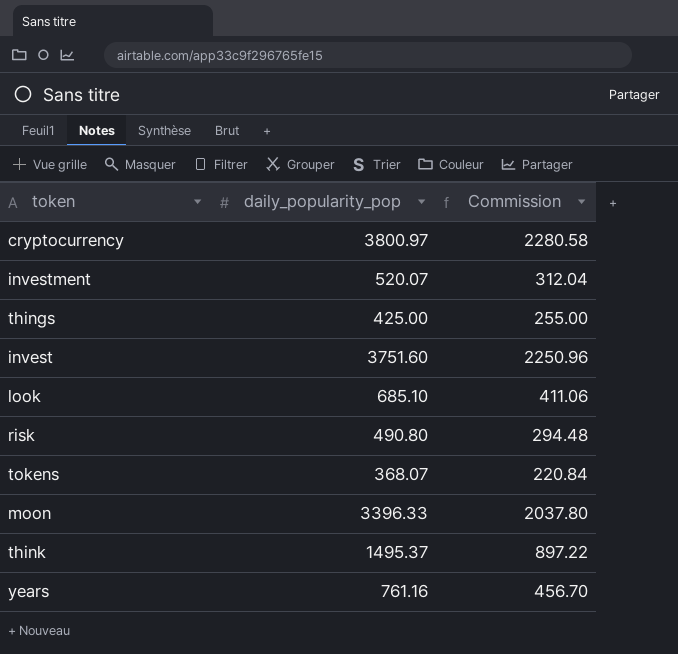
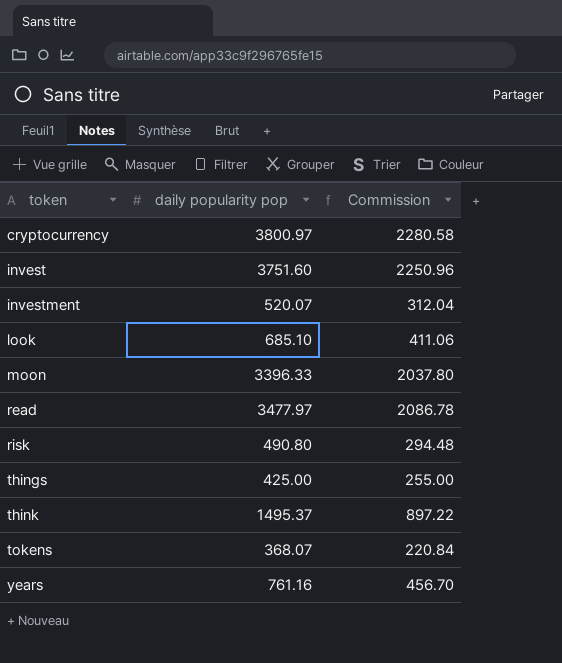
row order: none -> token ascending
column name: daily_popularity_pop -> daily popularity pop
row read: none -> 3477.97 | 2086.78

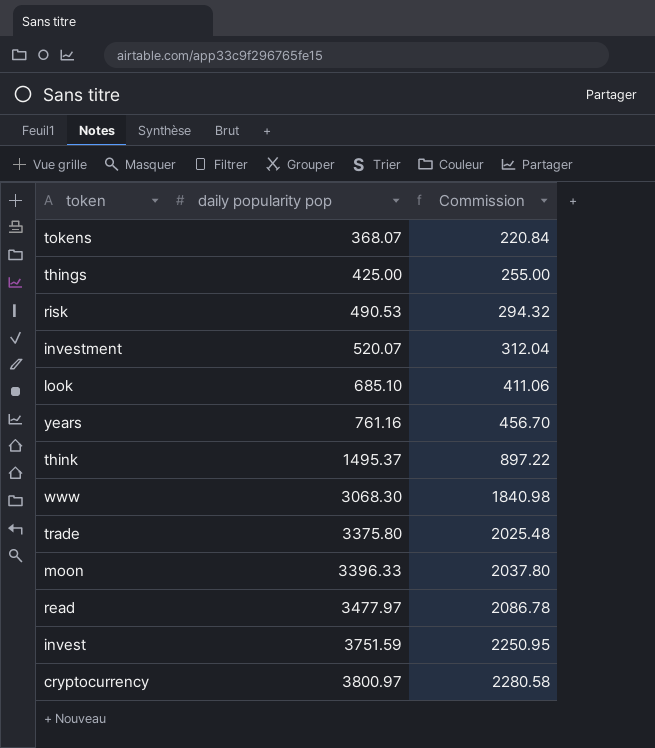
row order: token ascending -> daily popularity pop ascending
risk | daily popularity pop: 490.80 -> 490.53
risk | Commission: 294.48 -> 294.32
row www: none -> 3068.30 | 1840.98
row trade: none -> 3375.80 | 2025.48
invest | daily popularity pop: 3751.60 -> 3751.59
invest | Commission: 2250.96 -> 2250.95

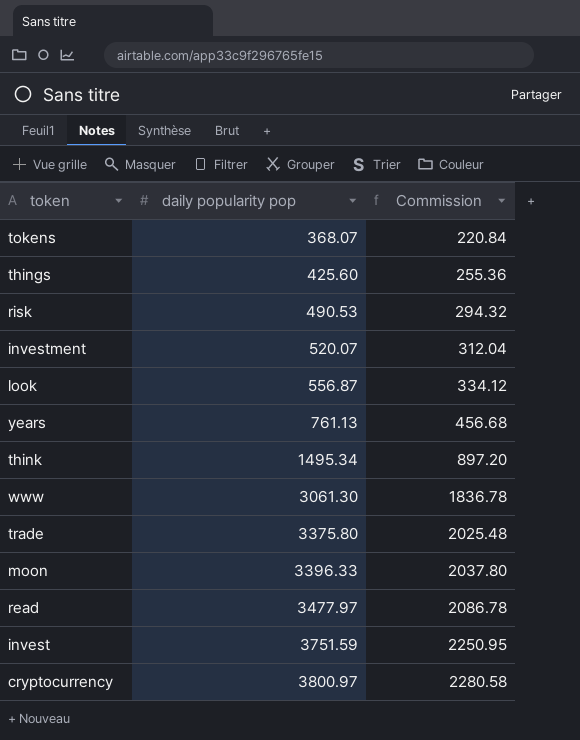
things | daily popularity pop: 425.00 -> 425.60
things | Commission: 255.00 -> 255.36
look | daily popularity pop: 685.10 -> 556.87
look | Commission: 411.06 -> 334.12
years | daily popularity pop: 761.16 -> 761.13
years | Commission: 456.70 -> 456.68
think | daily popularity pop: 1495.37 -> 1495.34
think | Commission: 897.22 -> 897.20
www | daily popularity pop: 3068.30 -> 3061.30
www | Commission: 1840.98 -> 1836.78

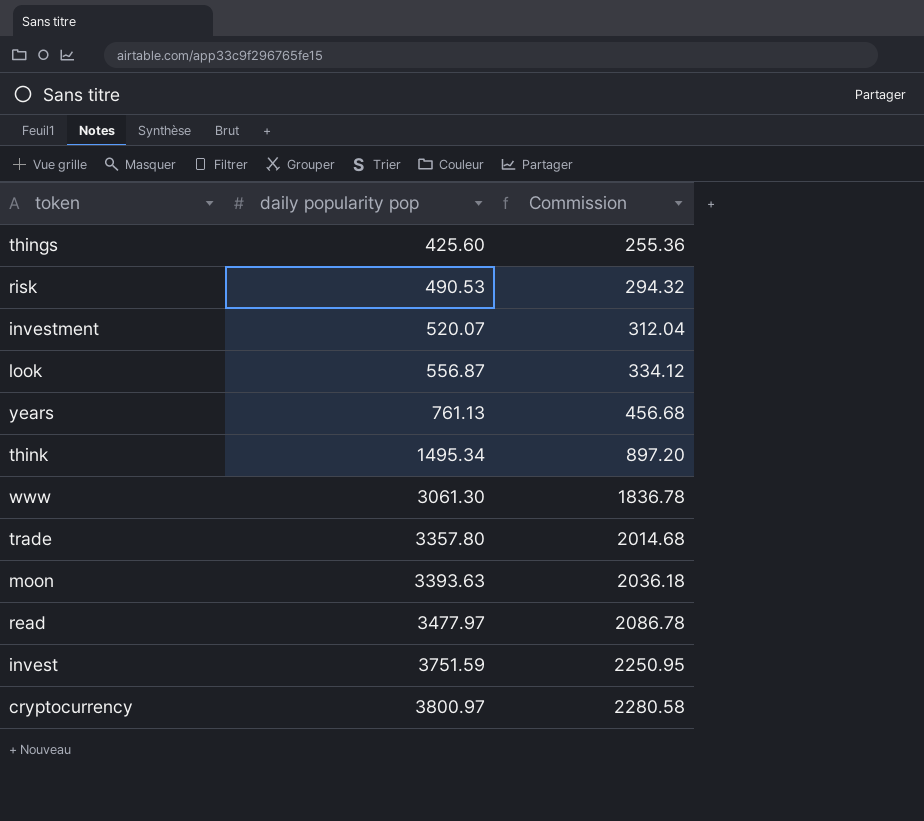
row tokens: 368.07 | 220.84 -> none
trade | daily popularity pop: 3375.80 -> 3357.80
trade | Commission: 2025.48 -> 2014.68
moon | daily popularity pop: 3396.33 -> 3393.63
moon | Commission: 2037.80 -> 2036.18

